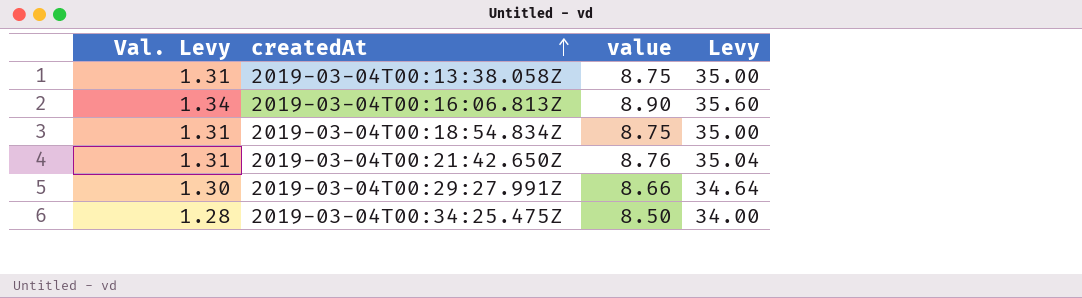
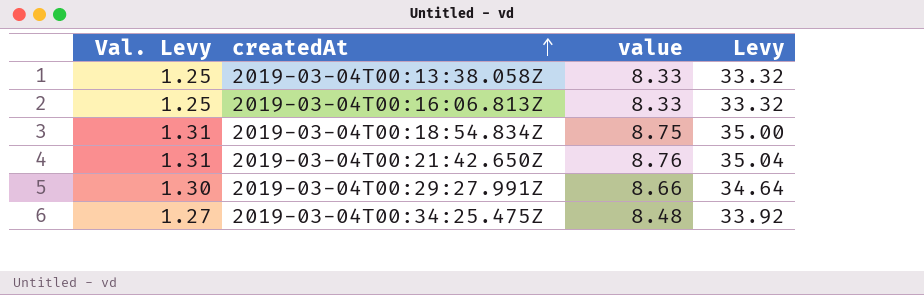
2019-03-04T00:13:38.058Z | Val. Levy: 1.31 -> 1.25
2019-03-04T00:13:38.058Z | value: 8.75 -> 8.33
2019-03-04T00:13:38.058Z | Levy: 35.00 -> 33.32
2019-03-04T00:16:06.813Z | Val. Levy: 1.34 -> 1.25
2019-03-04T00:16:06.813Z | value: 8.90 -> 8.33
2019-03-04T00:16:06.813Z | Levy: 35.60 -> 33.32
2019-03-04T00:34:25.475Z | Val. Levy: 1.28 -> 1.27
2019-03-04T00:34:25.475Z | value: 8.50 -> 8.48
2019-03-04T00:34:25.475Z | Levy: 34.00 -> 33.92

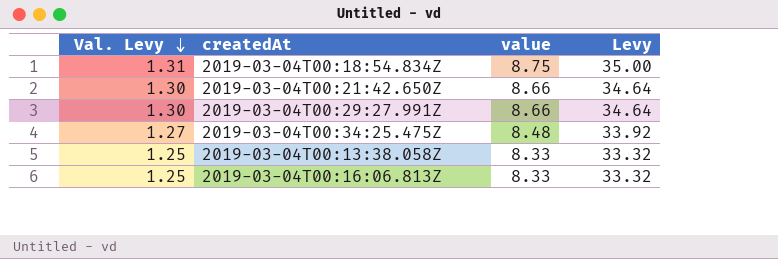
row order: createdAt ascending -> Val. Levy descending
2019-03-04T00:21:42.650Z | Val. Levy: 1.31 -> 1.30
2019-03-04T00:21:42.650Z | value: 8.76 -> 8.66
2019-03-04T00:21:42.650Z | Levy: 35.04 -> 34.64

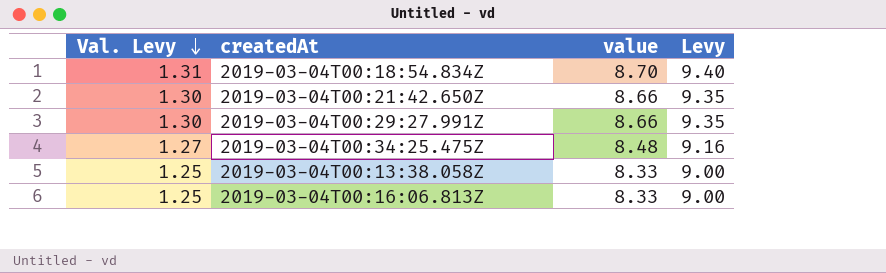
column Levy | formula: [value] * 4 -> [value] * 1.08
2019-03-04T00:18:54.834Z | value: 8.75 -> 8.70

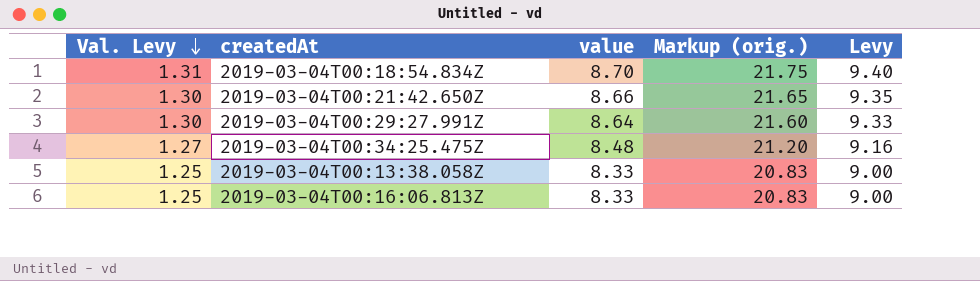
column Markup (orig.) | formula: none -> [value] * 2.5
2019-03-04T00:29:27.991Z | value: 8.66 -> 8.64
2019-03-04T00:29:27.991Z | Levy: 9.35 -> 9.33

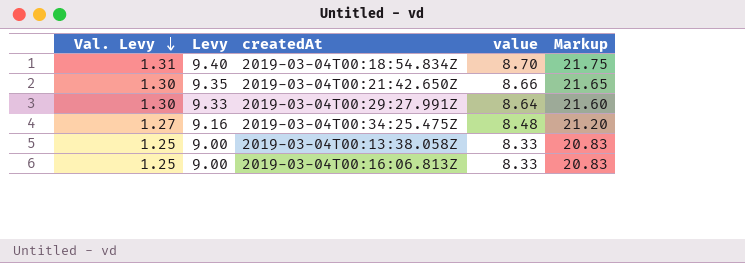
column Levy | position: 5 -> 2
column name: Markup (orig.) -> Markup

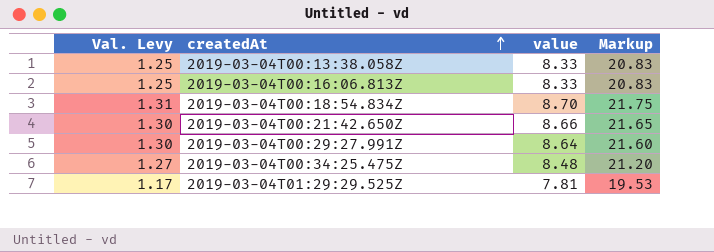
row order: Val. Levy descending -> createdAt ascending
column Levy | formula: [value] * 1.08 -> none
row 2019-03-04T01:29:29.525Z: none -> 1.17 | 7.81 | 19.53

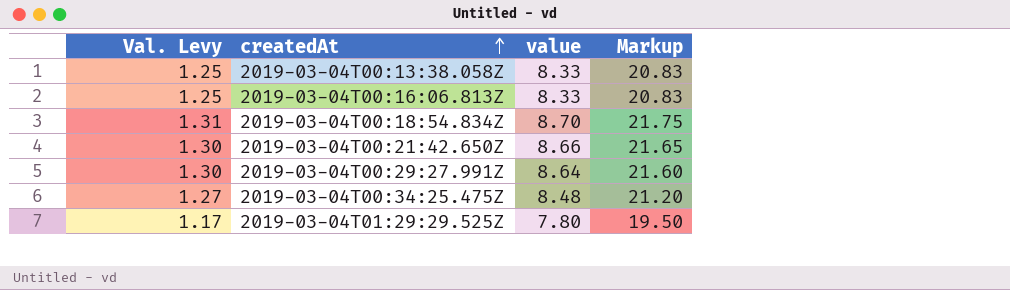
2019-03-04T01:29:29.525Z | value: 7.81 -> 7.80
2019-03-04T01:29:29.525Z | Markup: 19.53 -> 19.50

